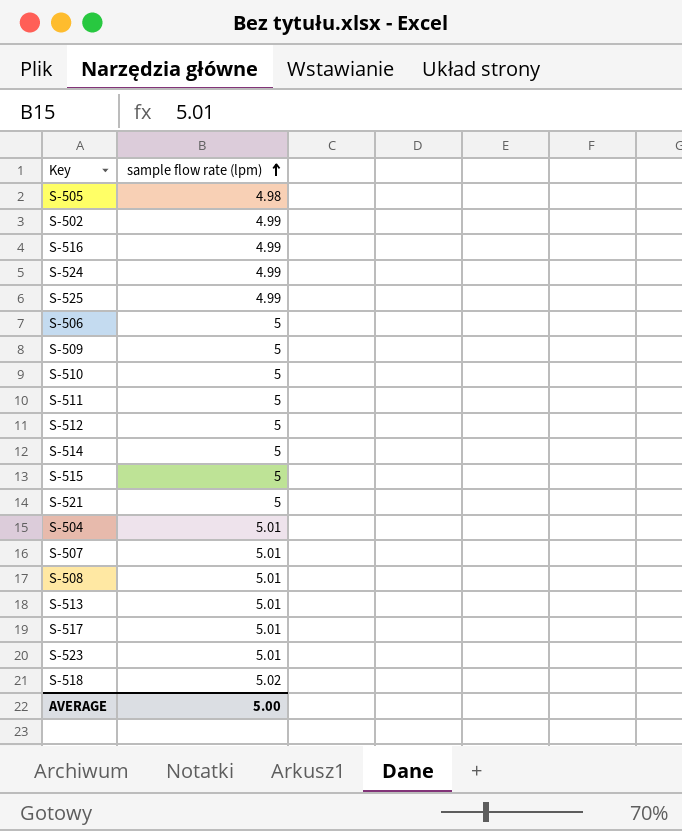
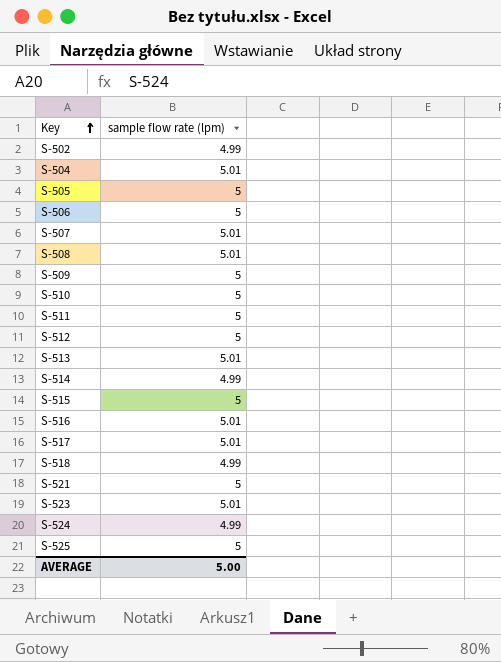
row order: sample flow rate (lpm) ascending -> Key ascending
S-505 | sample flow rate (lpm): 4.98 -> 5
S-514 | sample flow rate (lpm): 5 -> 4.99
S-516 | sample flow rate (lpm): 4.99 -> 5.01
S-518 | sample flow rate (lpm): 5.02 -> 4.99
S-525 | sample flow rate (lpm): 4.99 -> 5

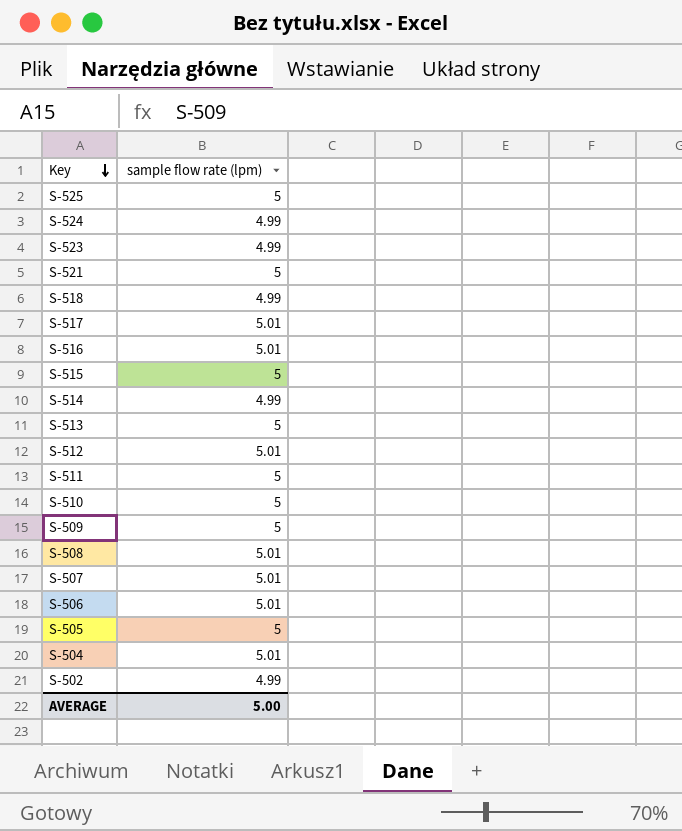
row order: Key ascending -> Key descending
S-523 | sample flow rate (lpm): 5.01 -> 4.99
S-513 | sample flow rate (lpm): 5.01 -> 5
S-512 | sample flow rate (lpm): 5 -> 5.01
S-506 | sample flow rate (lpm): 5 -> 5.01

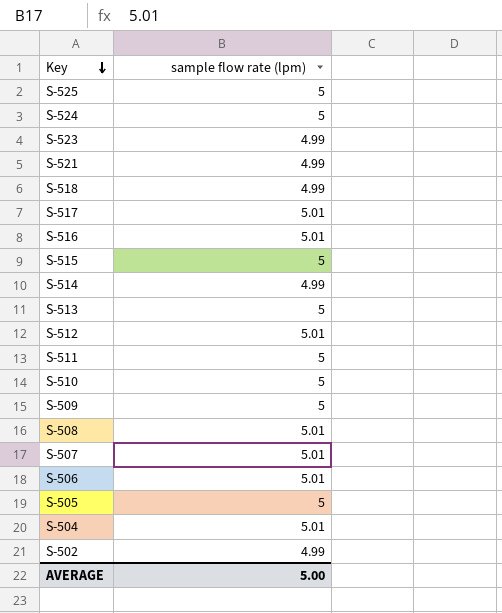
S-524 | sample flow rate (lpm): 4.99 -> 5
S-521 | sample flow rate (lpm): 5 -> 4.99

